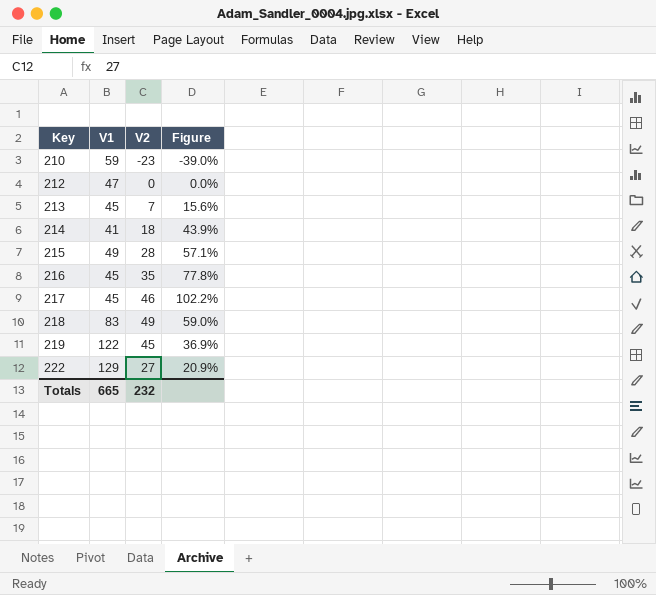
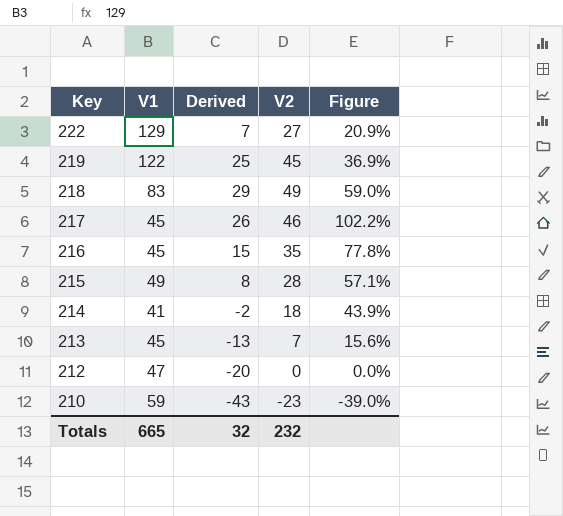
row order: Key ascending -> Key descending
column Derived | formula: none -> [V2] - 20

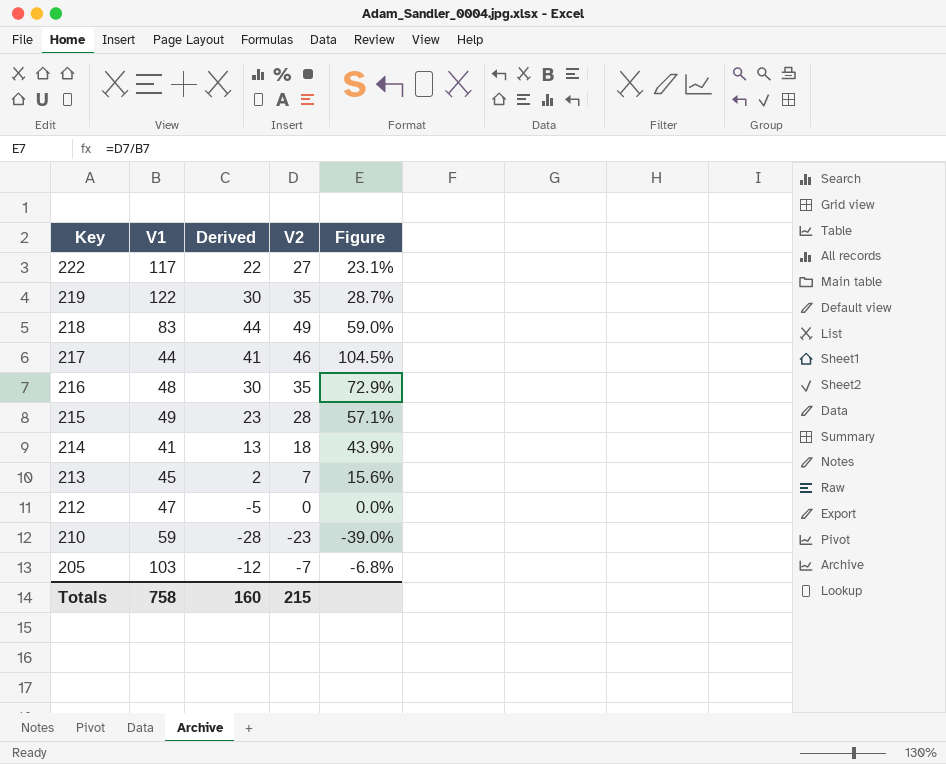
column Derived | formula: [V2] - 20 -> [V2] - 5
222 | V1: 129 -> 117
222 | Figure: 20.9% -> 23.1%
219 | V2: 45 -> 35
219 | Figure: 36.9% -> 28.7%
217 | V1: 45 -> 44
217 | Figure: 102.2% -> 104.5%
216 | V1: 45 -> 48
216 | Figure: 77.8% -> 72.9%
row 205: none -> 103 | -12 | -7 | -6.8%
Totals | V1: 665 -> 758
Totals | Derived: 32 -> 160
Totals | V2: 232 -> 215

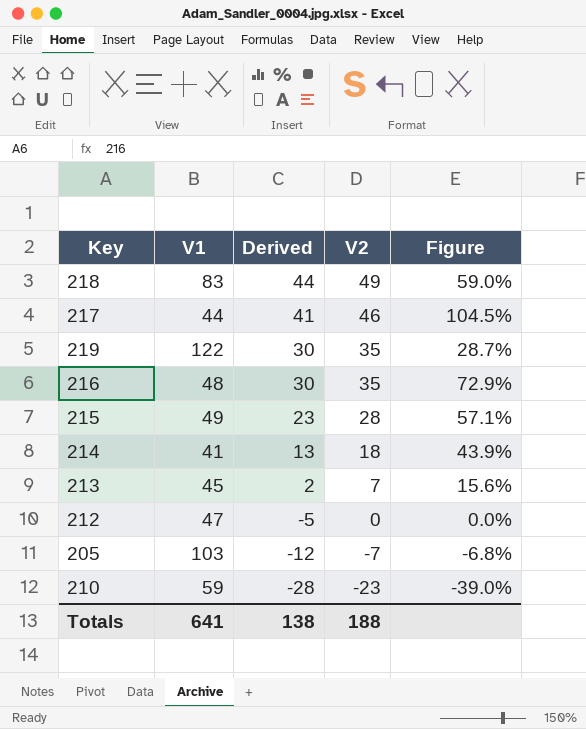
row order: Key descending -> Derived descending
row 222: 117 | 22 | 27 | 23.1% -> none
Totals | V1: 758 -> 641
Totals | Derived: 160 -> 138
Totals | V2: 215 -> 188

